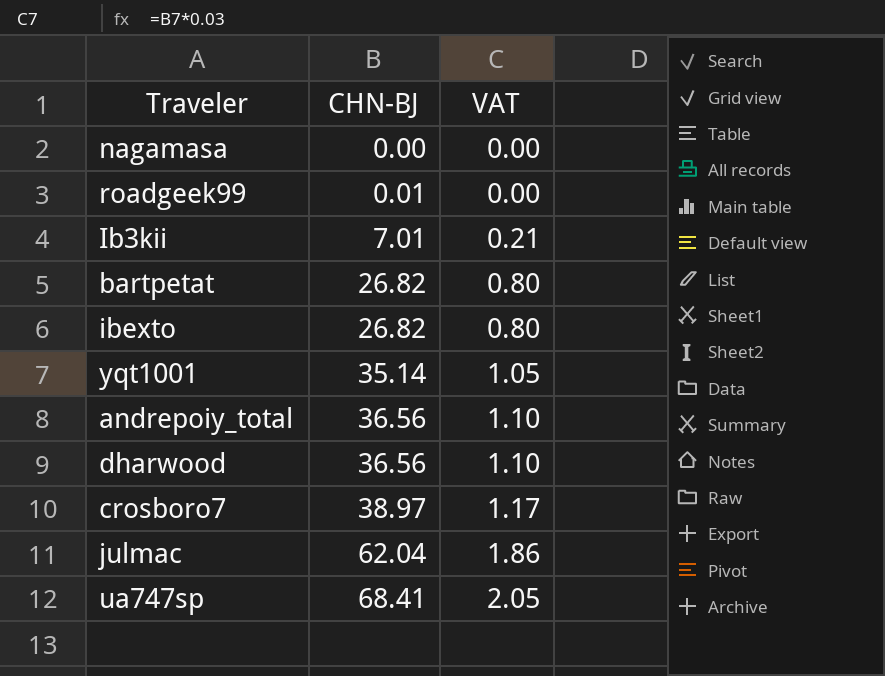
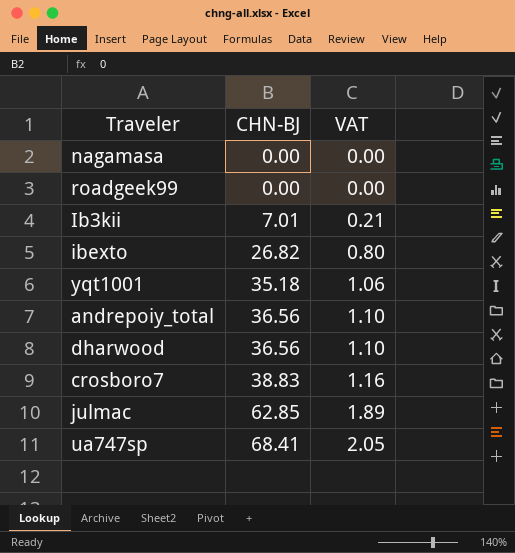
row bartpetat: 26.82 | 0.80 -> none
roadgeek99 | CHN-BJ: 0.01 -> 0.00
yqt1001 | CHN-BJ: 35.14 -> 35.18
yqt1001 | VAT: 1.05 -> 1.06
crosboro7 | CHN-BJ: 38.97 -> 38.83
crosboro7 | VAT: 1.17 -> 1.16
julmac | CHN-BJ: 62.04 -> 62.85
julmac | VAT: 1.86 -> 1.89

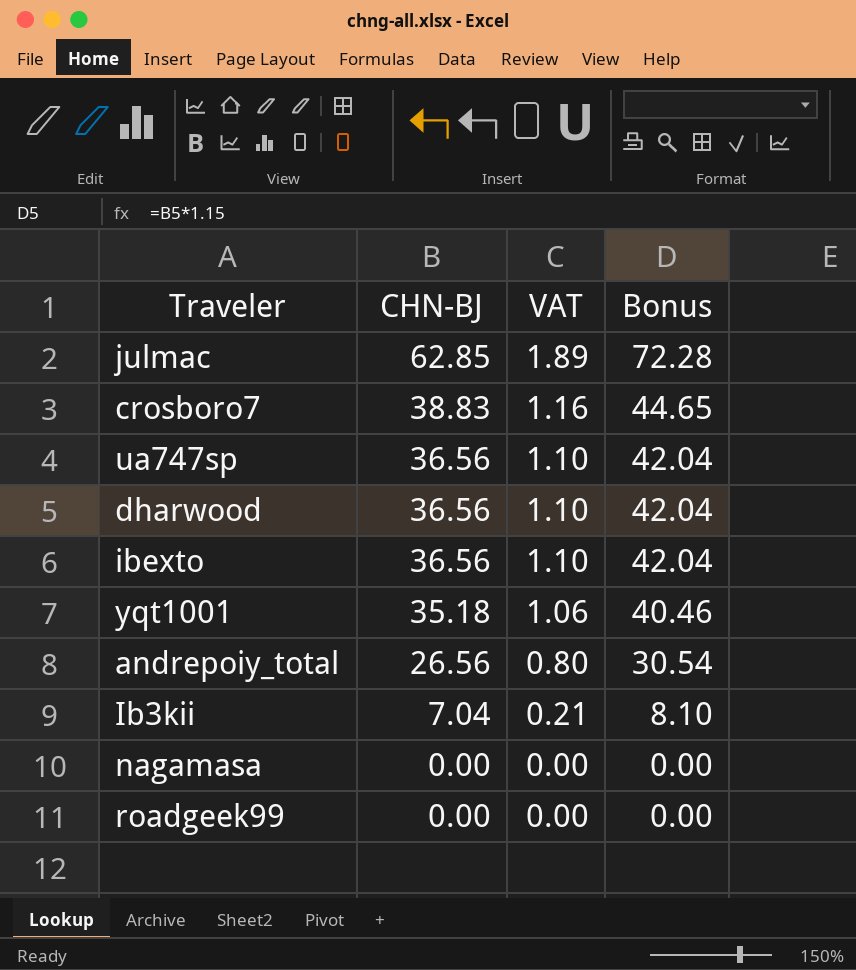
row order: CHN-BJ ascending -> CHN-BJ descending
column Bonus | formula: none -> [CHN-BJ] * 1.15
ua747sp | CHN-BJ: 68.41 -> 36.56
ua747sp | VAT: 2.05 -> 1.10
ibexto | CHN-BJ: 26.82 -> 36.56
ibexto | VAT: 0.80 -> 1.10
andrepoiy_total | CHN-BJ: 36.56 -> 26.56
andrepoiy_total | VAT: 1.10 -> 0.80
Ib3kii | CHN-BJ: 7.01 -> 7.04

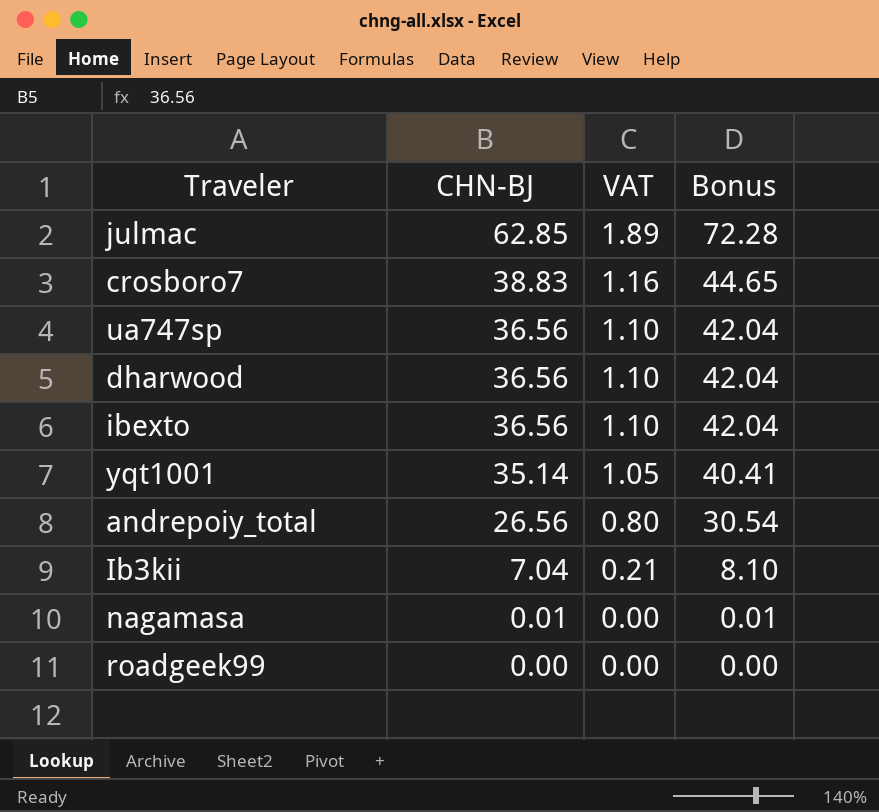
yqt1001 | CHN-BJ: 35.18 -> 35.14
yqt1001 | VAT: 1.06 -> 1.05
yqt1001 | Bonus: 40.46 -> 40.41
nagamasa | CHN-BJ: 0.00 -> 0.01
nagamasa | Bonus: 0.00 -> 0.01

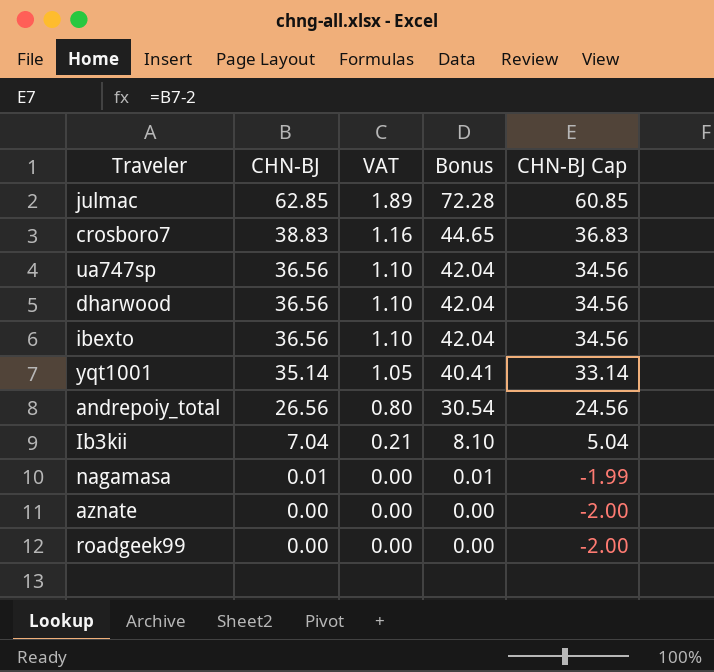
column CHN-BJ Cap | formula: none -> [CHN-BJ] - 2
row aznate: none -> 0.00 | 0.00 | 0.00 | -2.00

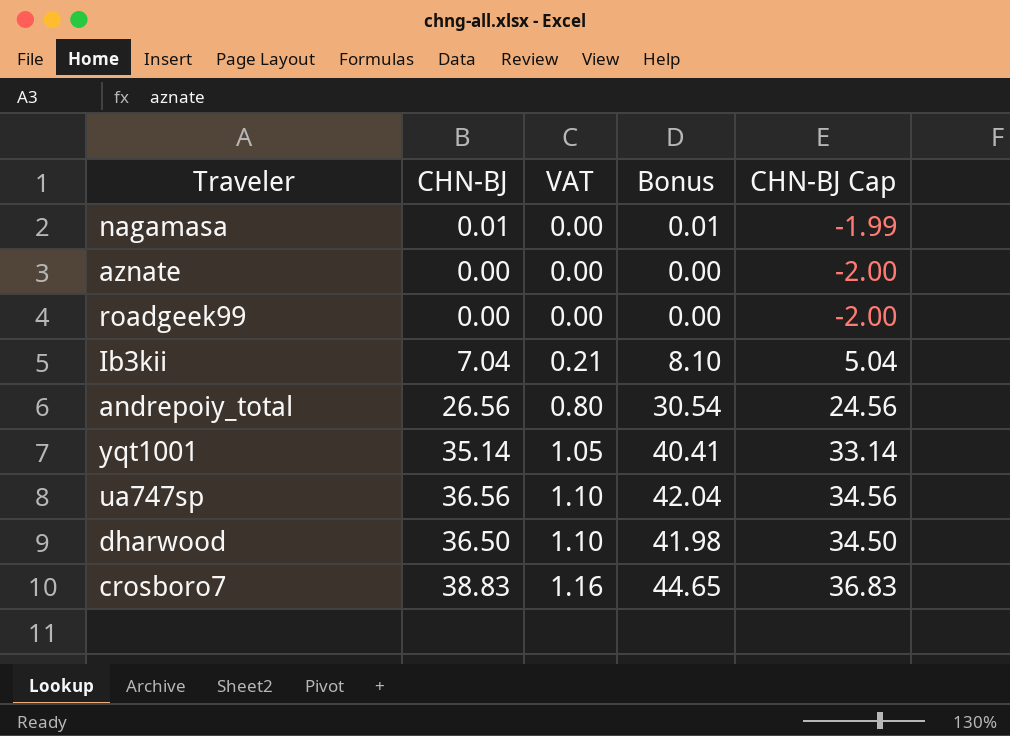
row order: CHN-BJ descending -> VAT ascending
row julmac: 62.85 | 1.89 | 72.28 | 60.85 -> none
row ibexto: 36.56 | 1.10 | 42.04 | 34.56 -> none
dharwood | CHN-BJ: 36.56 -> 36.50
dharwood | Bonus: 42.04 -> 41.98
dharwood | CHN-BJ Cap: 34.56 -> 34.50

